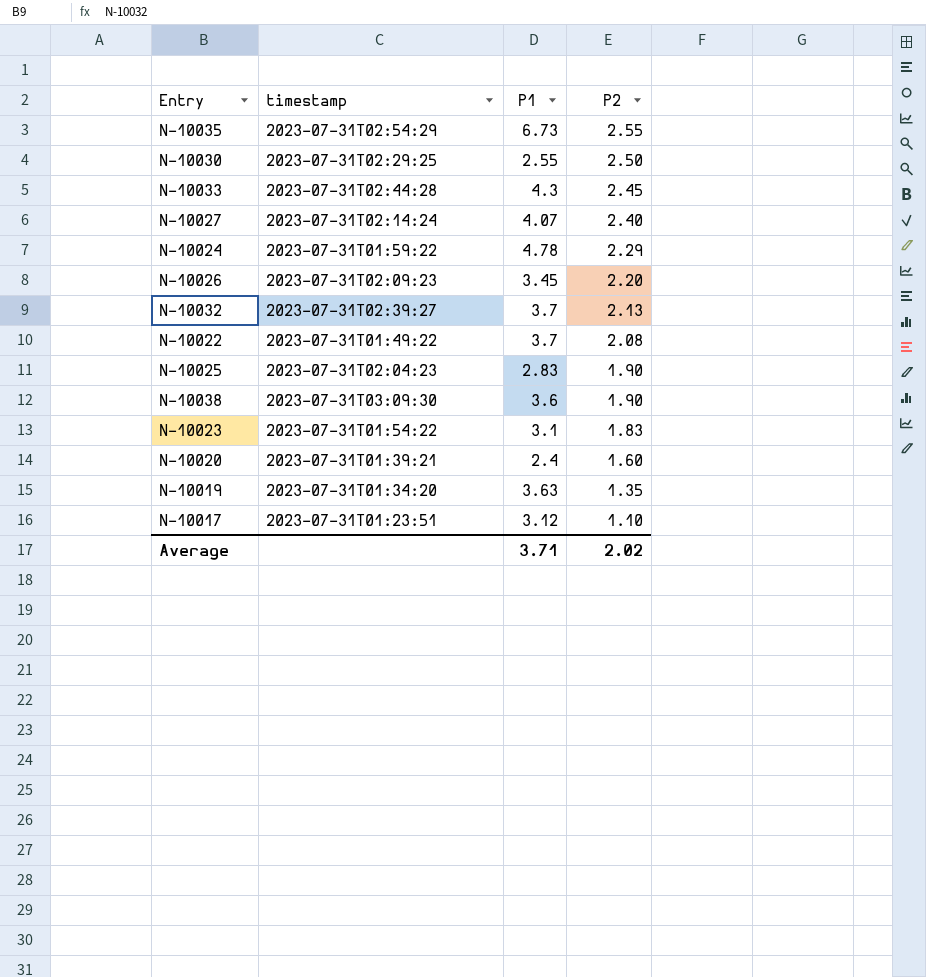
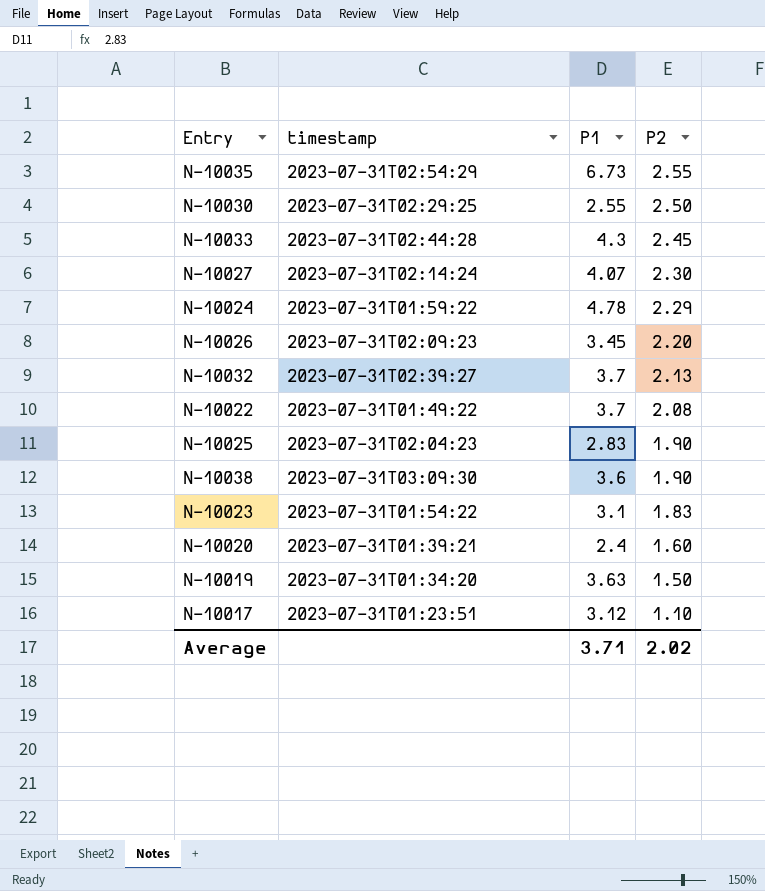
N-10027 | P2: 2.40 -> 2.30
N-10019 | P2: 1.35 -> 1.50

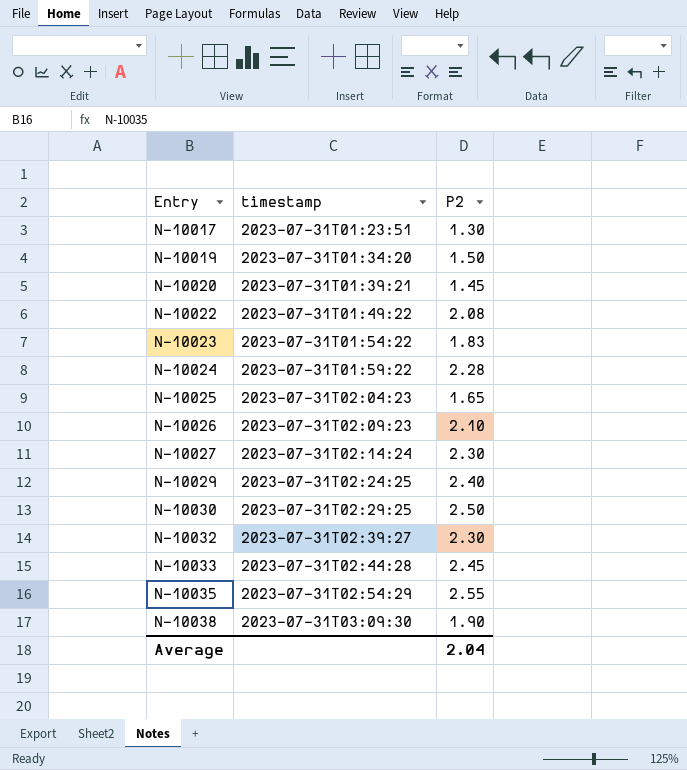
row order: P2 descending -> Entry ascending
column P1 | position: 3 -> none
N-10017 | P2: 1.10 -> 1.30
N-10020 | P2: 1.60 -> 1.45
N-10024 | P2: 2.29 -> 2.28
N-10025 | P2: 1.90 -> 1.65
N-10026 | P2: 2.20 -> 2.10
row N-10029: none -> 2023-07-31T02:24:25 | 2.40
N-10032 | P2: 2.13 -> 2.30
Average | P2: 2.02 -> 2.04

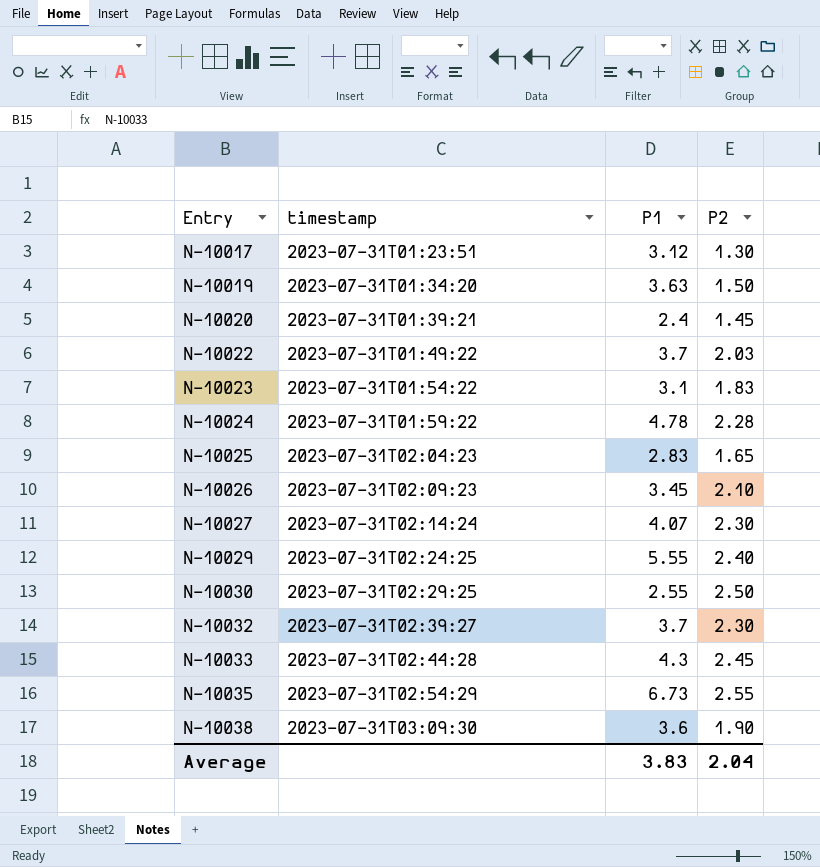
column P1 | position: none -> 3
N-10022 | P2: 2.08 -> 2.03

